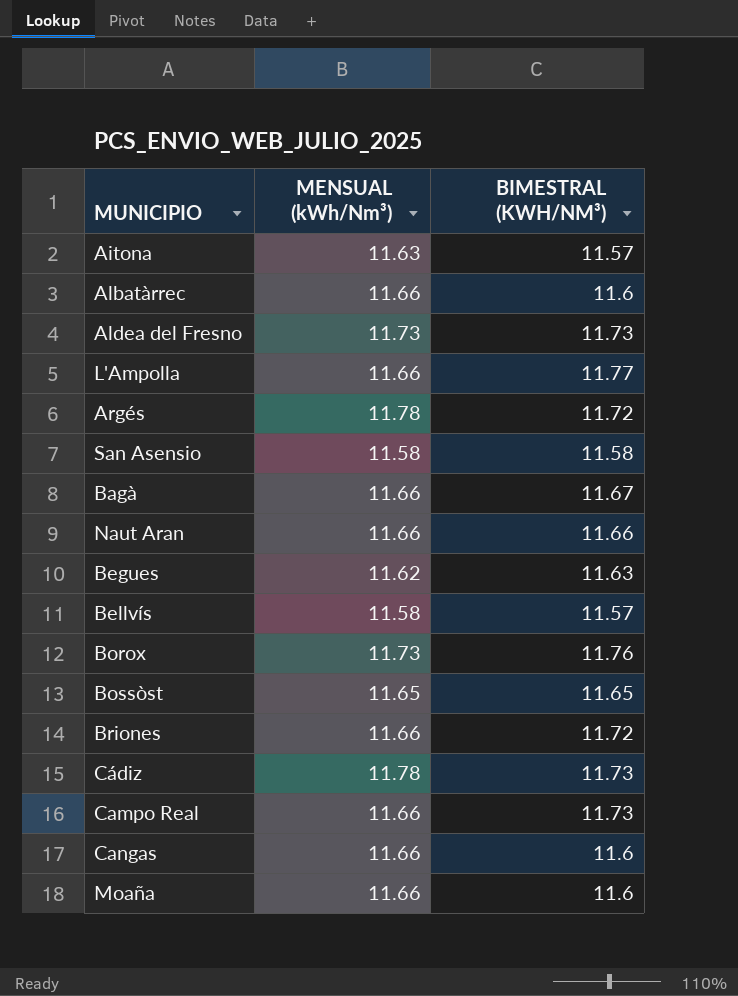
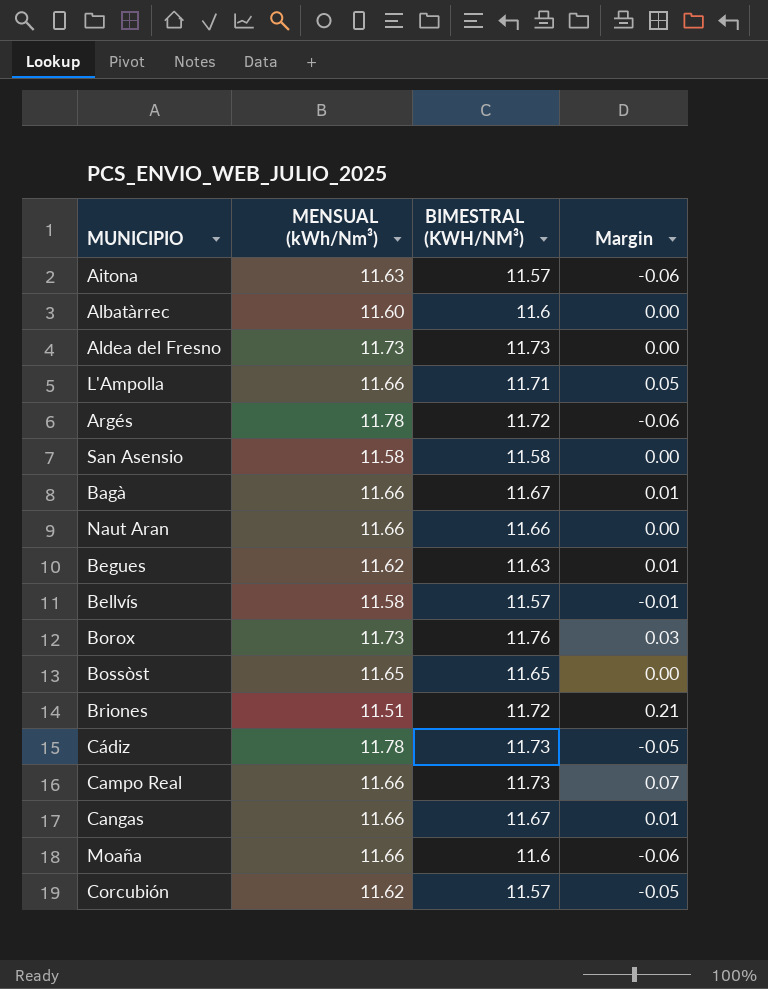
column Margin | formula: none -> [BIMESTRAL (KWH/NM³)] - [MENSUAL (kWh/Nm³)]
Albatàrrec | MENSUAL (kWh/Nm³): 11.66 -> 11.60
L'Ampolla | BIMESTRAL (KWH/NM³): 11.77 -> 11.71
Briones | MENSUAL (kWh/Nm³): 11.66 -> 11.51
Cangas | BIMESTRAL (KWH/NM³): 11.6 -> 11.67
row Corcubión: none -> 11.62 | 11.57 | -0.05

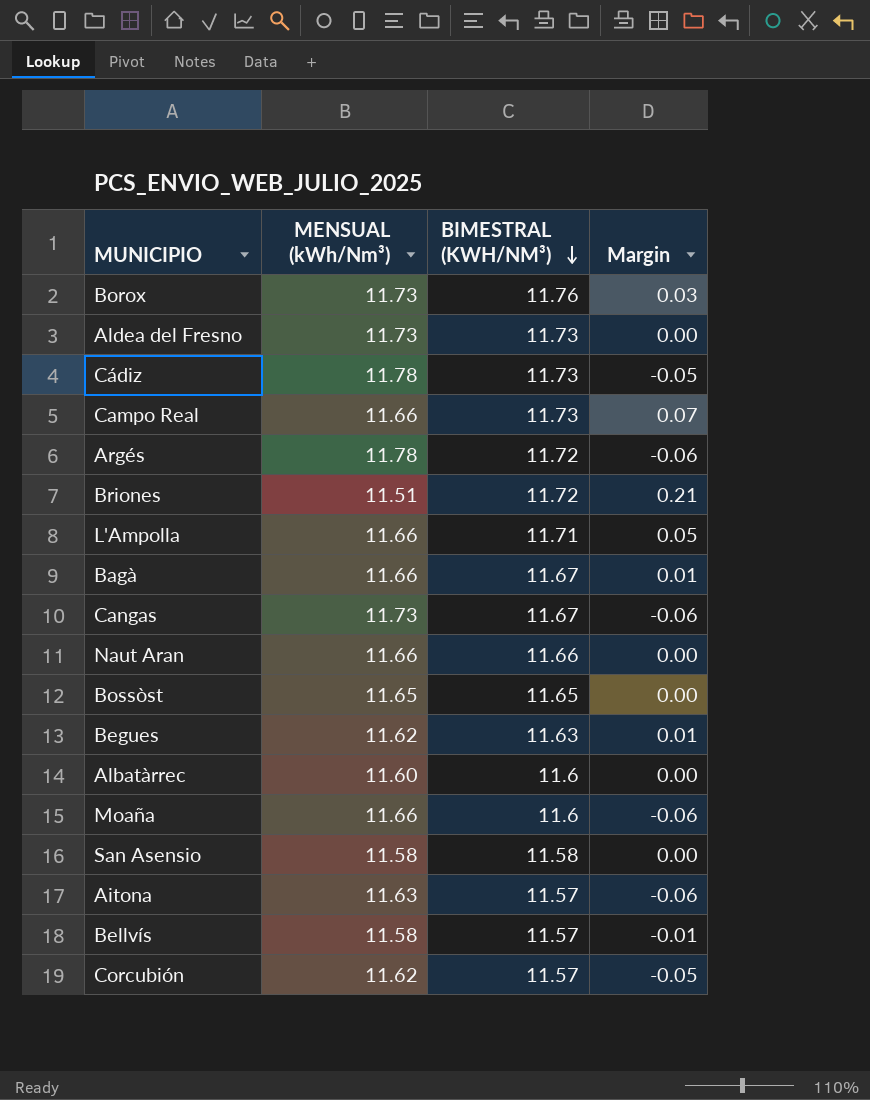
row order: none -> BIMESTRAL (KWH/NM³) descending
Cangas | MENSUAL (kWh/Nm³): 11.66 -> 11.73
Cangas | Margin: 0.01 -> -0.06

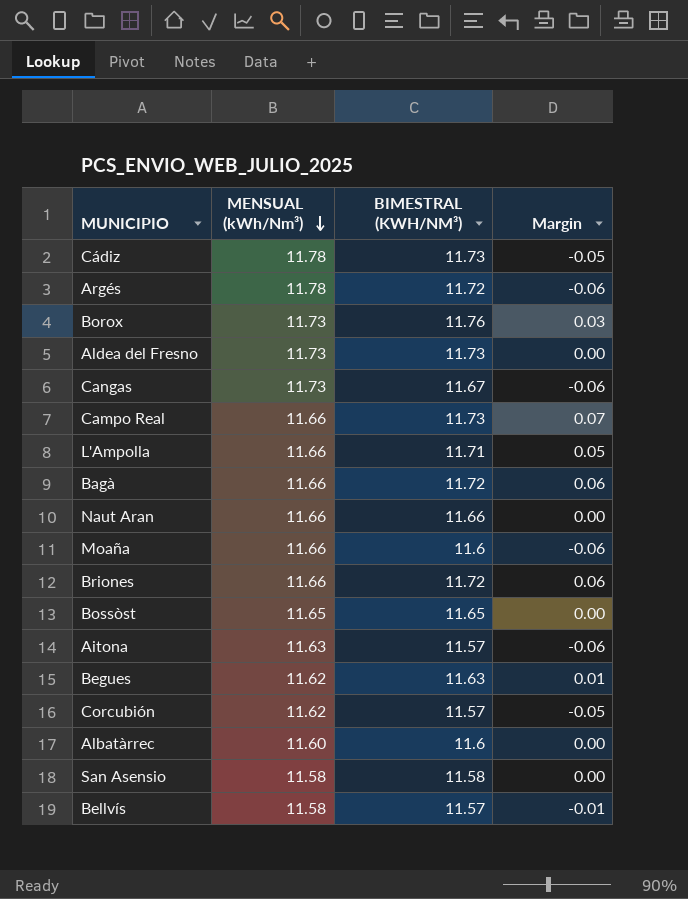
row order: BIMESTRAL (KWH/NM³) descending -> MENSUAL (kWh/Nm³) descending
Bagà | BIMESTRAL (KWH/NM³): 11.67 -> 11.72
Bagà | Margin: 0.01 -> 0.06
Briones | MENSUAL (kWh/Nm³): 11.51 -> 11.66
Briones | Margin: 0.21 -> 0.06

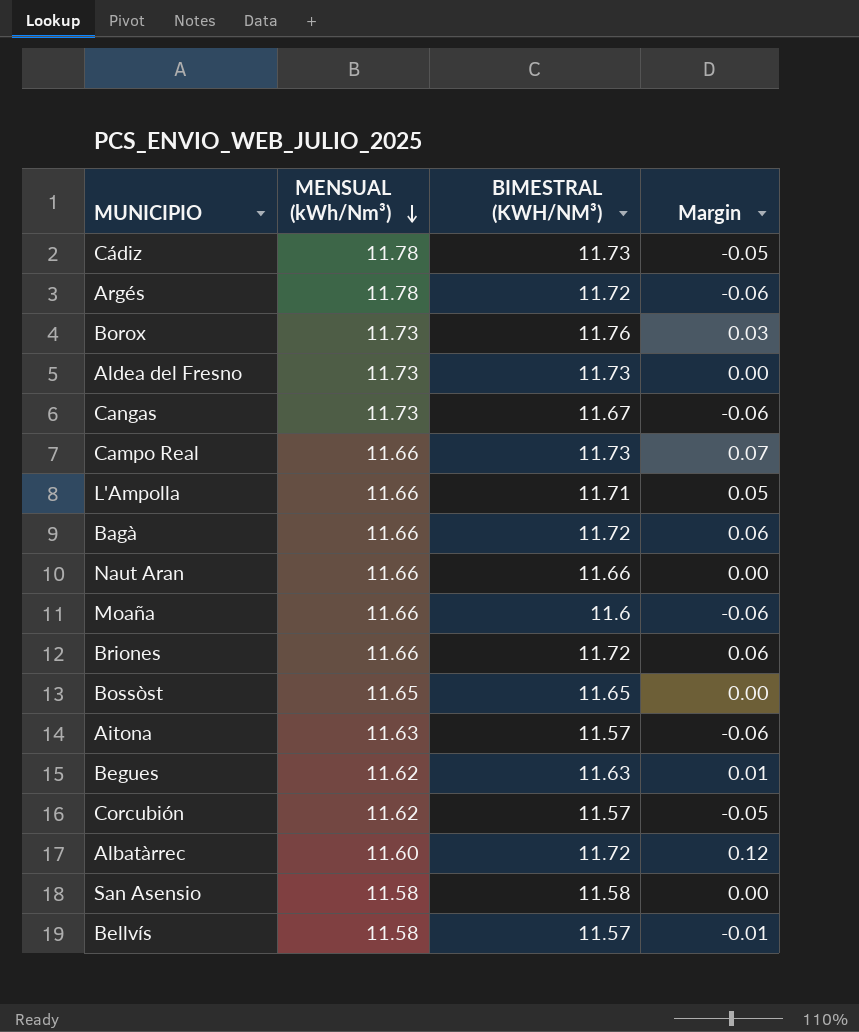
Albatàrrec | BIMESTRAL (KWH/NM³): 11.6 -> 11.72
Albatàrrec | Margin: 0.00 -> 0.12

